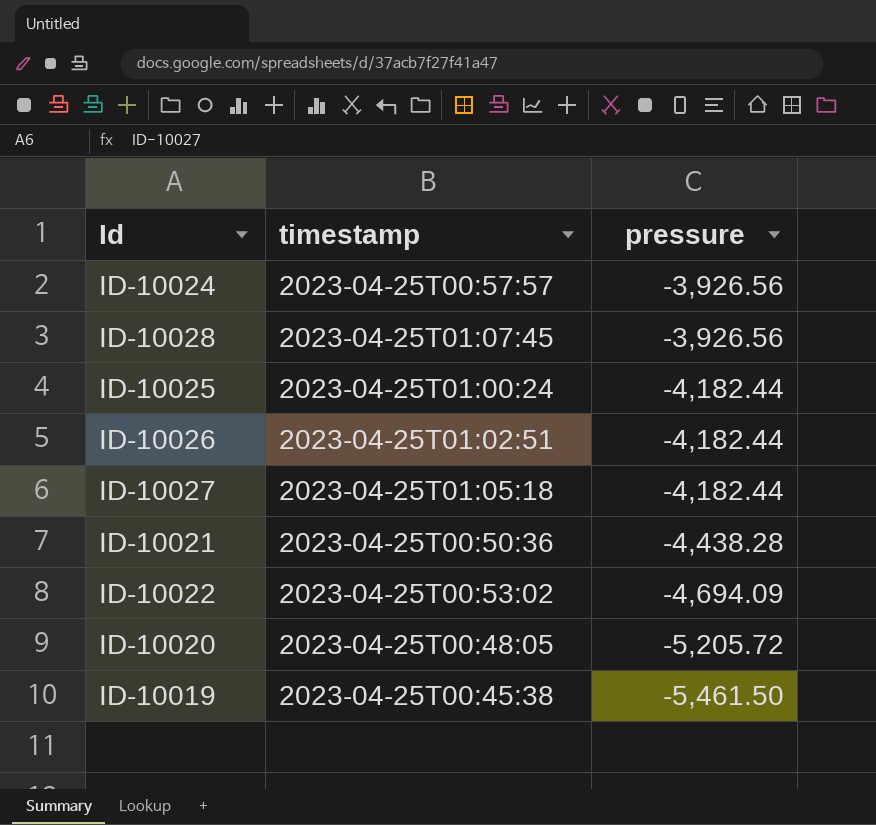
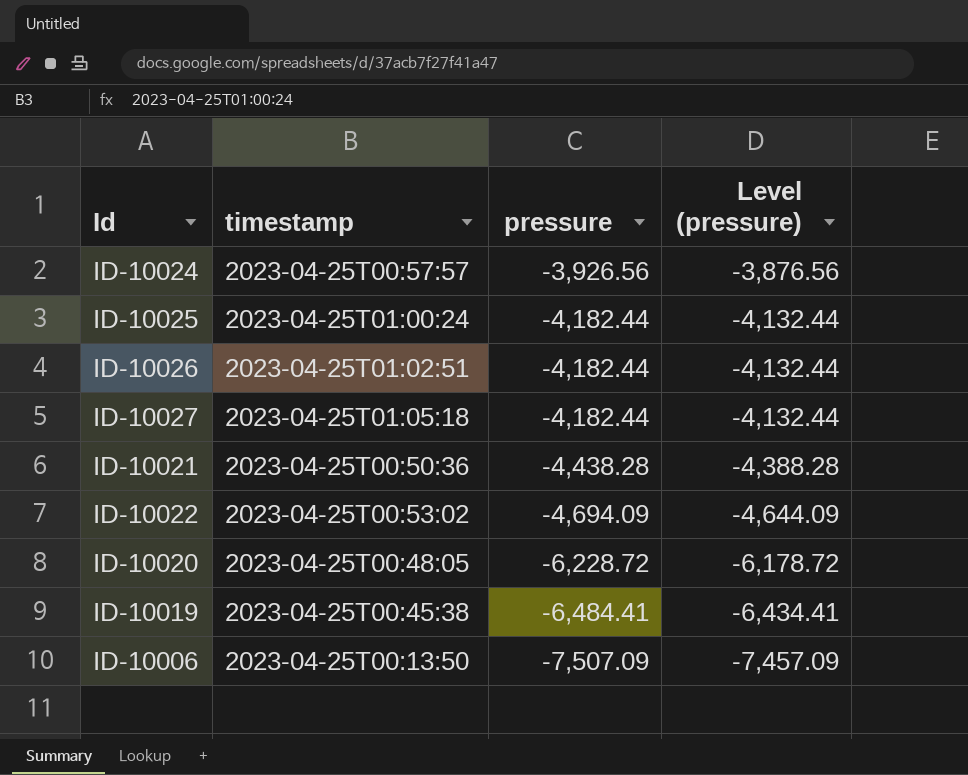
column Level (pressure) | formula: none -> [pressure] + 50
row ID-10028: 2023-04-25T01:07:45 | -3,926.56 -> none
ID-10020 | pressure: -5,205.72 -> -6,228.72
ID-10019 | pressure: -5,461.50 -> -6,484.41
row ID-10006: none -> 2023-04-25T00:13:50 | -7,507.09 | -7,457.09

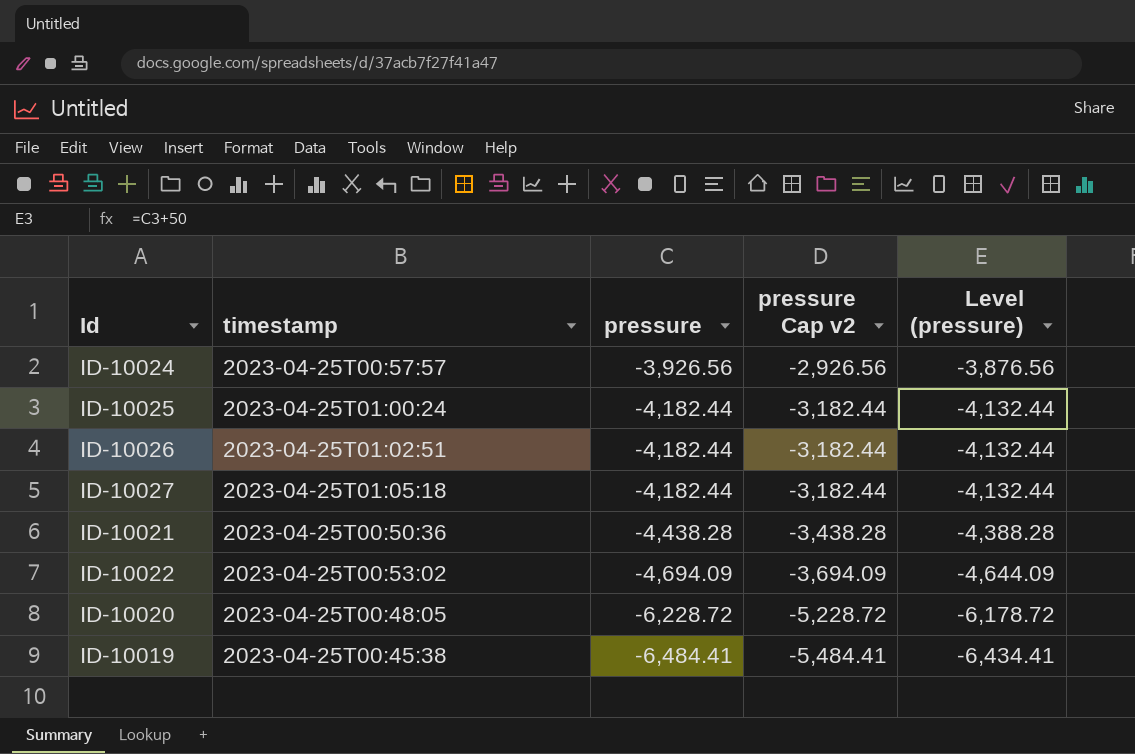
column pressure Cap v2 | formula: none -> [pressure] + 1000
row ID-10006: 2023-04-25T00:13:50 | -7,507.09 | -7,457.09 -> none

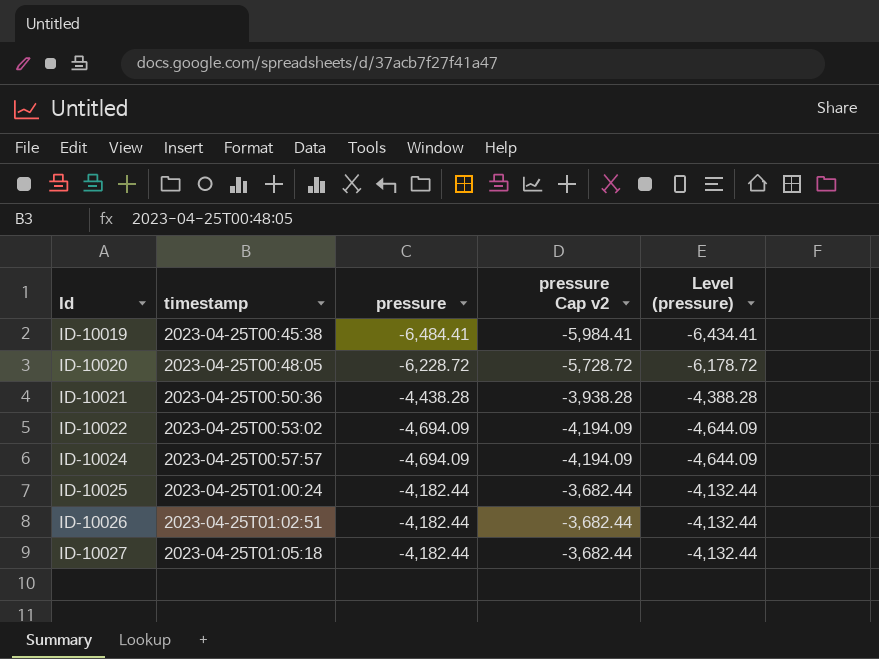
row order: pressure descending -> Id ascending
column pressure Cap v2 | formula: [pressure] + 1000 -> [pressure] + 500
ID-10024 | pressure: -3,926.56 -> -4,694.09
ID-10024 | Level (pressure): -3,876.56 -> -4,644.09

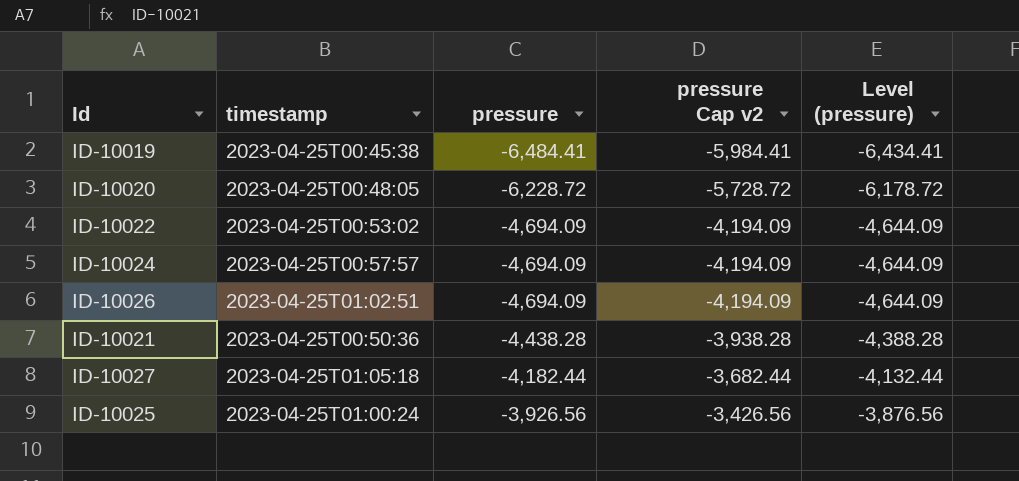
row order: Id ascending -> pressure ascending
ID-10026 | pressure: -4,182.44 -> -4,694.09
ID-10026 | pressure Cap v2: -3,682.44 -> -4,194.09
ID-10026 | Level (pressure): -4,132.44 -> -4,644.09
ID-10025 | pressure: -4,182.44 -> -3,926.56
ID-10025 | pressure Cap v2: -3,682.44 -> -3,426.56
ID-10025 | Level (pressure): -4,132.44 -> -3,876.56

